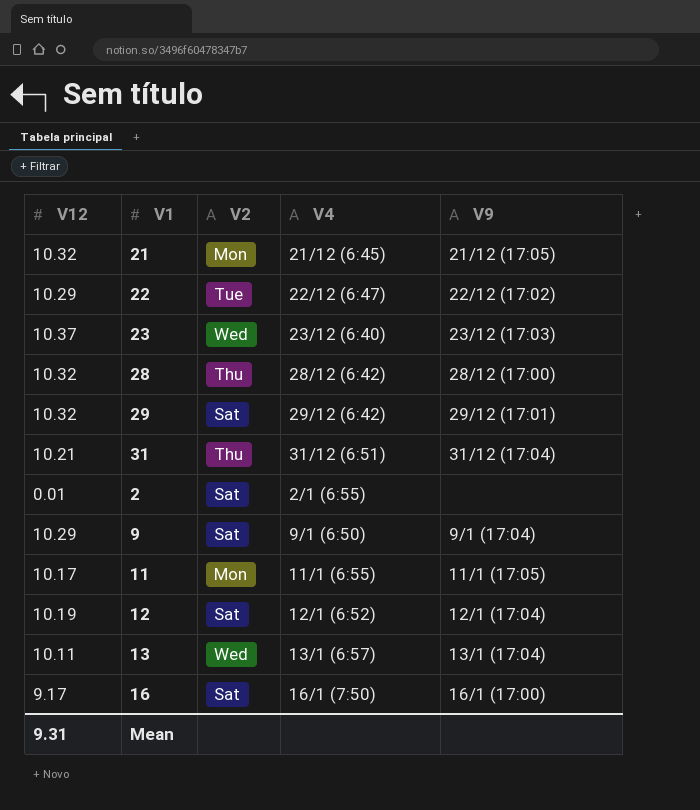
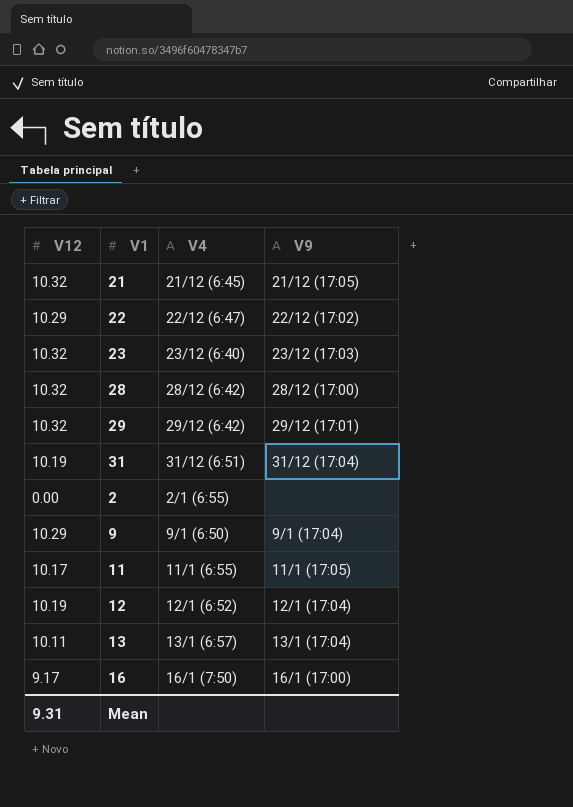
column V2 | position: 3 -> none
23 | V12: 10.37 -> 10.32
31 | V12: 10.21 -> 10.19
2 | V12: 0.01 -> 0.00

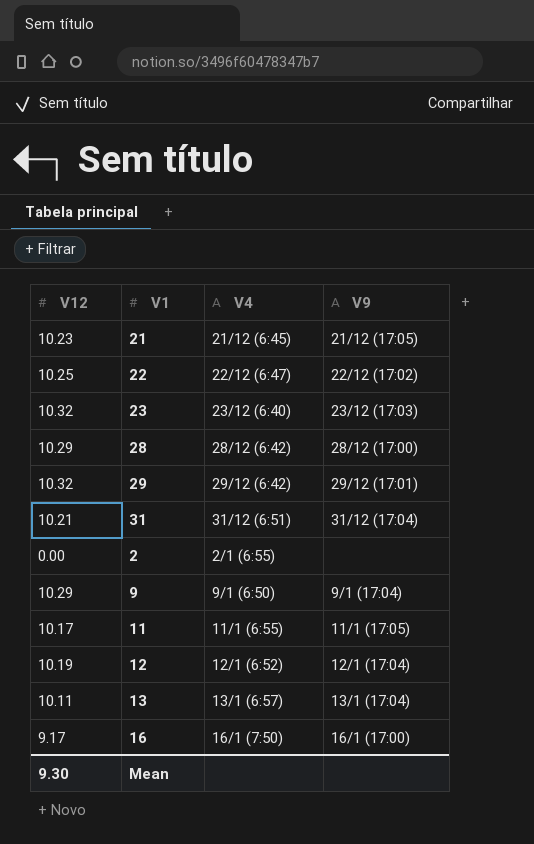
21 | V12: 10.32 -> 10.23
22 | V12: 10.29 -> 10.25
28 | V12: 10.32 -> 10.29
31 | V12: 10.19 -> 10.21
Mean | V12: 9.31 -> 9.30

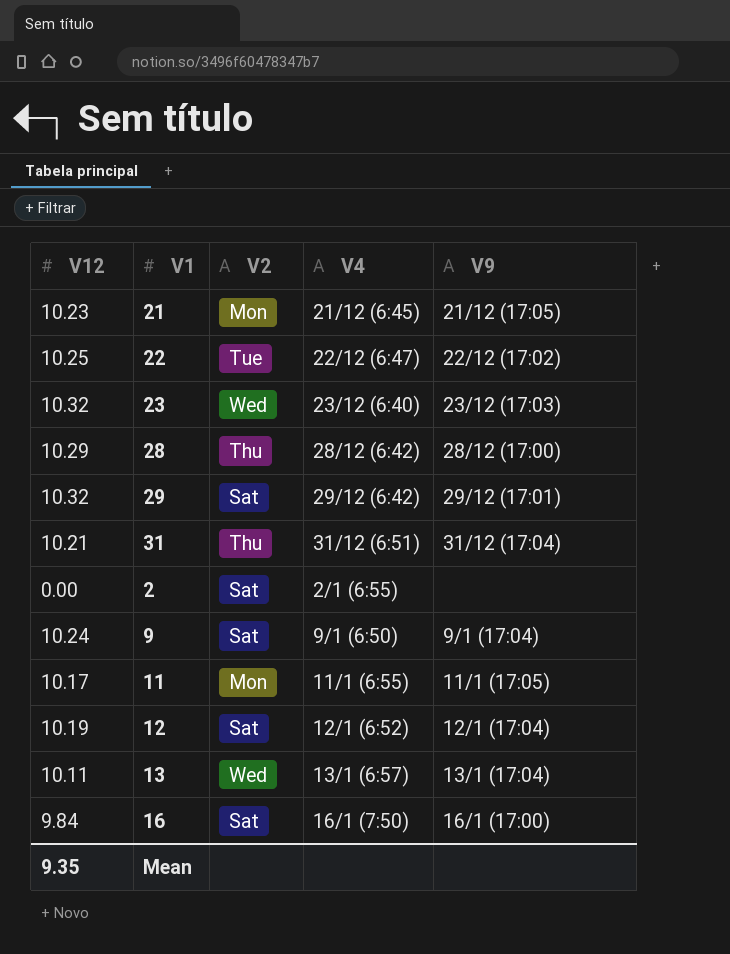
column V2 | position: none -> 3
9 | V12: 10.29 -> 10.24
16 | V12: 9.17 -> 9.84
Mean | V12: 9.30 -> 9.35

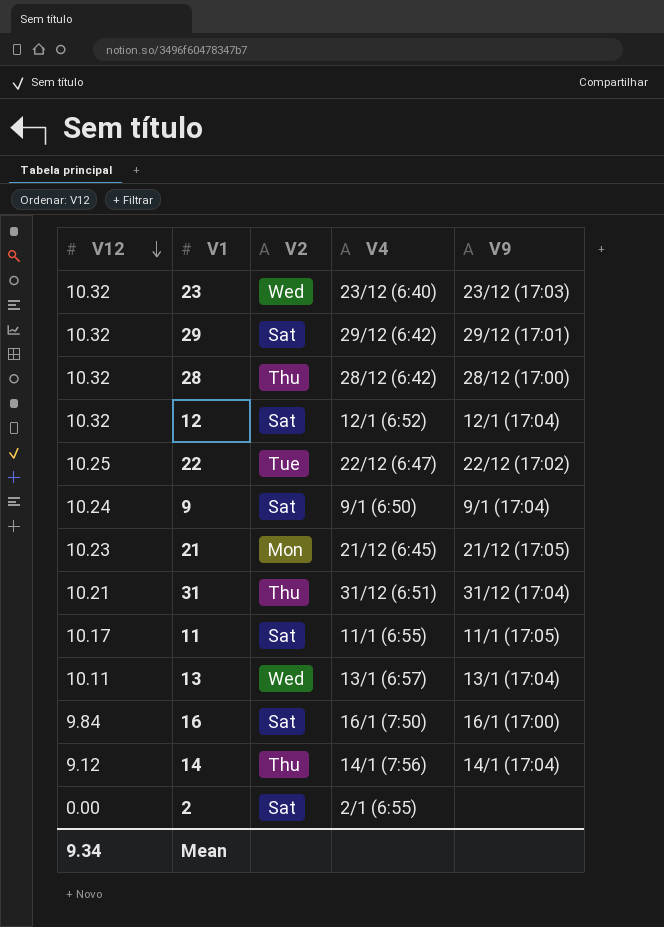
row order: none -> V12 descending
28 | V12: 10.29 -> 10.32
12 | V12: 10.19 -> 10.32
11 | V2: Mon -> Sat
row 14: none -> 9.12 | Thu | 14/1 (7:56) | 14/1 (17:04)
Mean | V12: 9.35 -> 9.34

